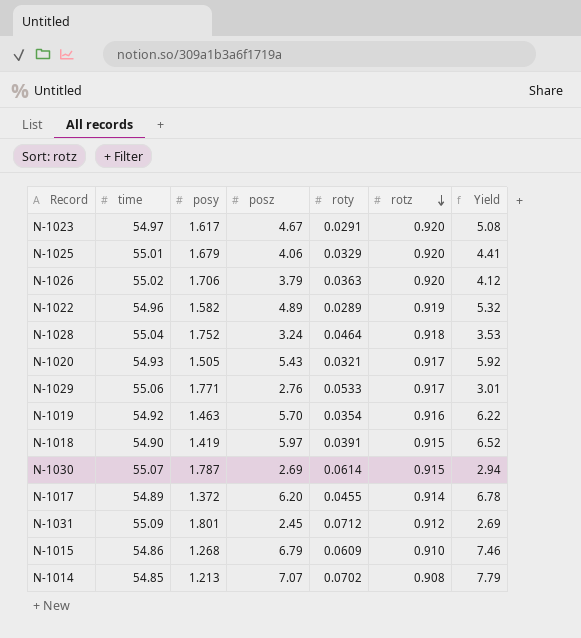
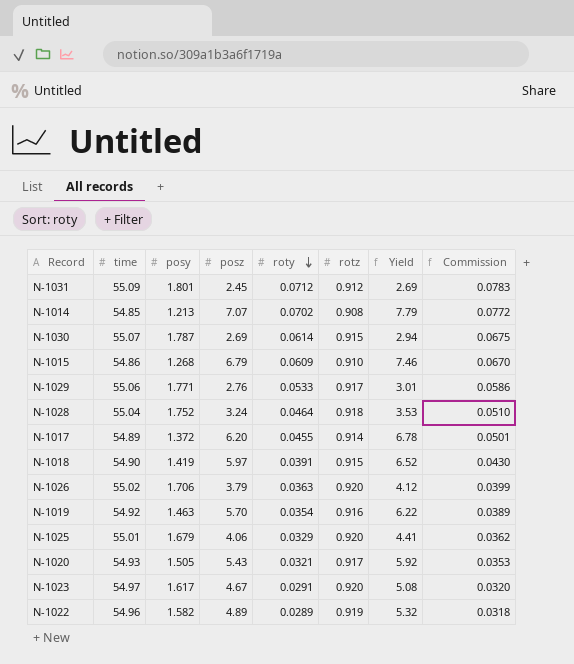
row order: rotz descending -> roty descending
column Commission | formula: none -> [roty] * 1.1

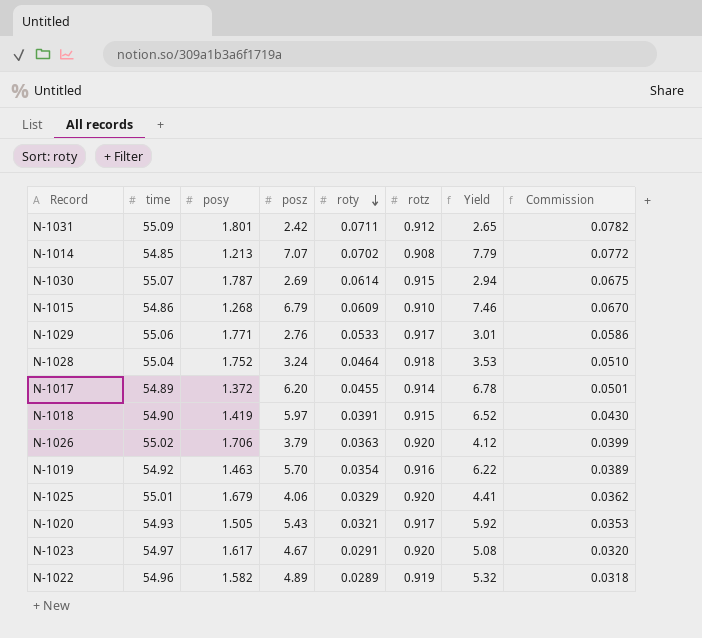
N-1031 | posz: 2.45 -> 2.42
N-1031 | roty: 0.0712 -> 0.0711
N-1031 | Yield: 2.69 -> 2.65
N-1031 | Commission: 0.0783 -> 0.0782

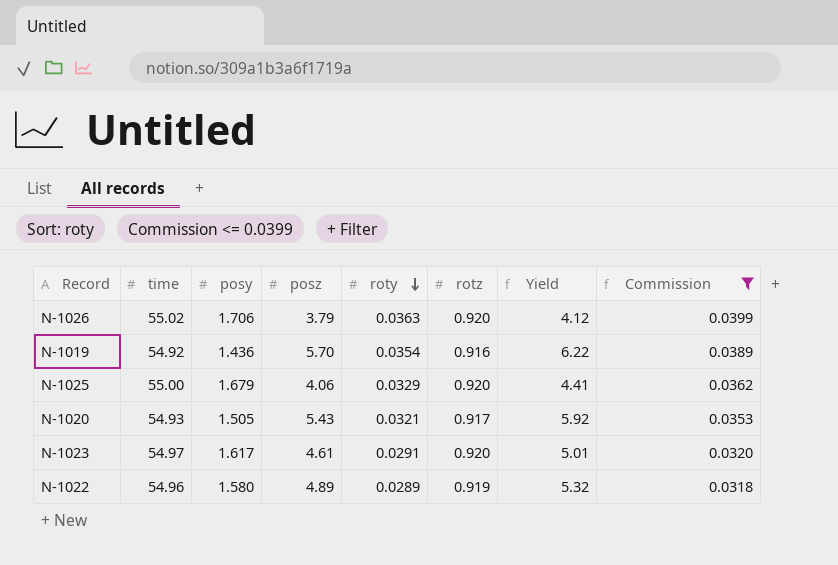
filter: none -> Commission <= 0.0399
N-1019 | posy: 1.463 -> 1.436
N-1025 | time: 55.01 -> 55.00
N-1023 | posz: 4.67 -> 4.61
N-1023 | Yield: 5.08 -> 5.01
N-1022 | posy: 1.582 -> 1.580

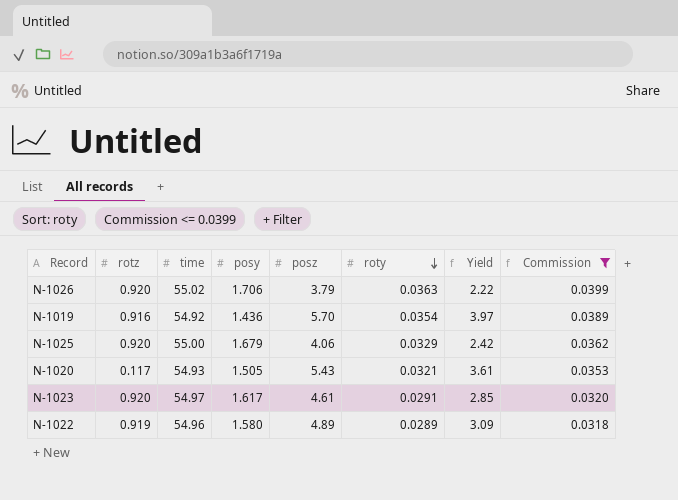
column rotz | position: 6 -> 2
column Yield | formula: [posz] / [rotz] -> [posz] / [posy]
N-1020 | rotz: 0.917 -> 0.117

